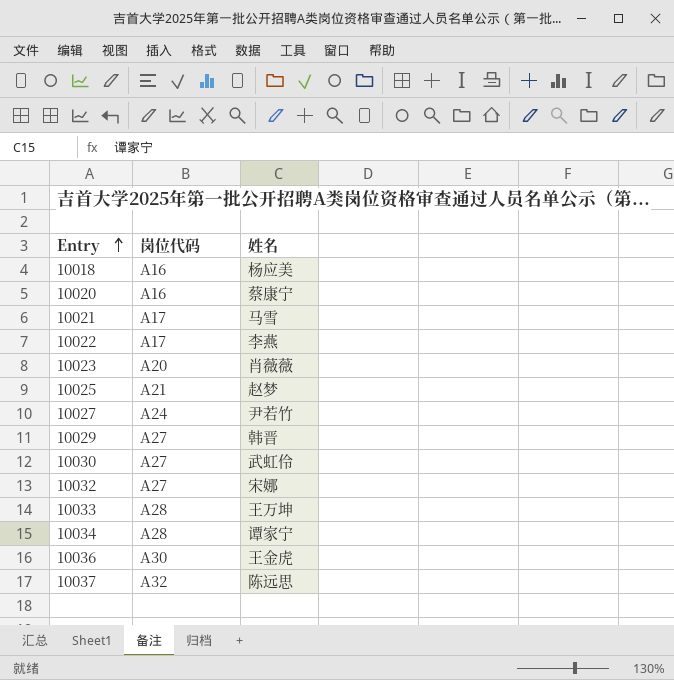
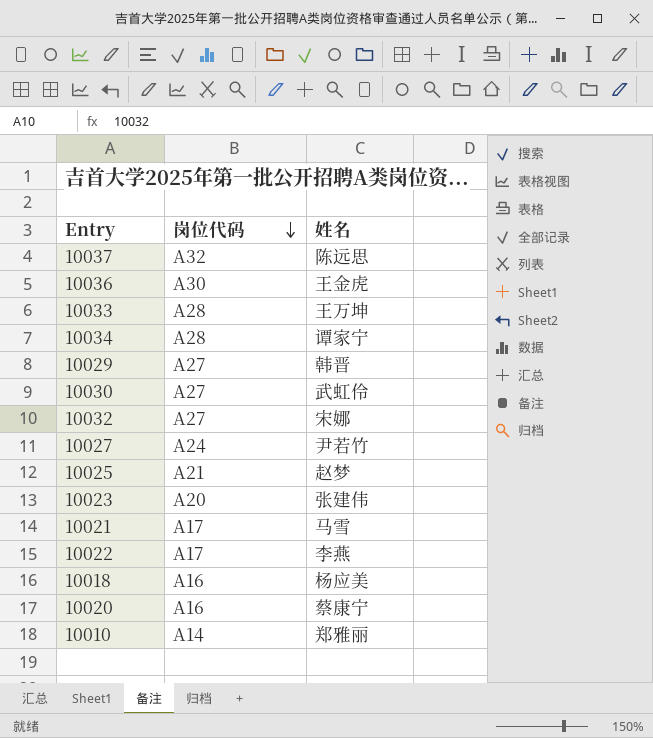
row order: Entry ascending -> 岗位代码 descending
10023 | 姓名: 肖薇薇 -> 张建伟
row 10010: none -> A14 | 郑雅丽

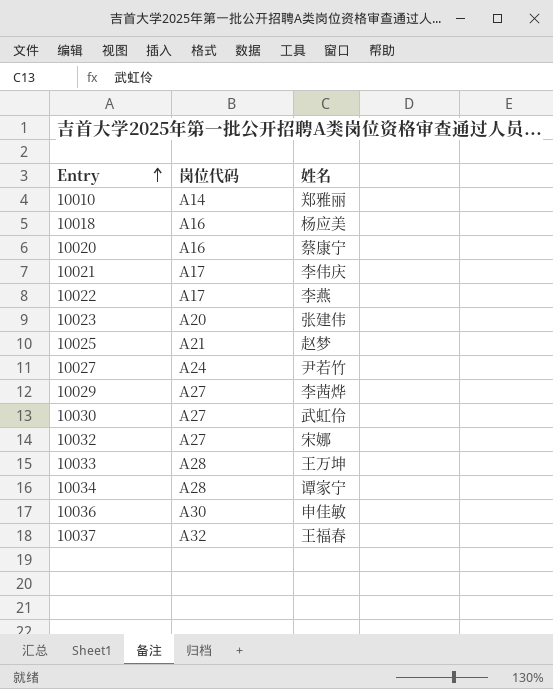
row order: 岗位代码 descending -> Entry ascending
10021 | 姓名: 马雪 -> 李伟庆
10029 | 姓名: 韩晋 -> 李茜烨
10036 | 姓名: 王金虎 -> 申佳敏
10037 | 姓名: 陈远思 -> 王福春

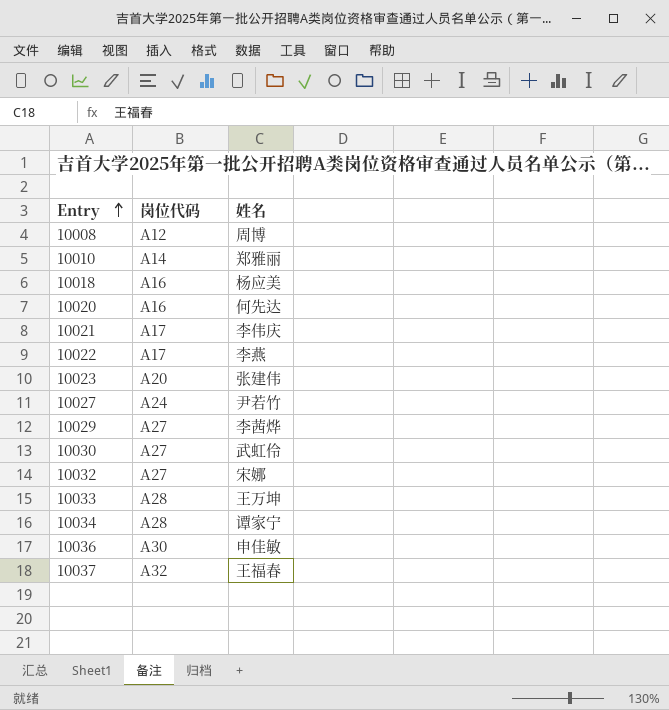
row 10025: A21 | 赵梦 -> none
row 10008: none -> A12 | 周博
10020 | 姓名: 蔡康宁 -> 何先达

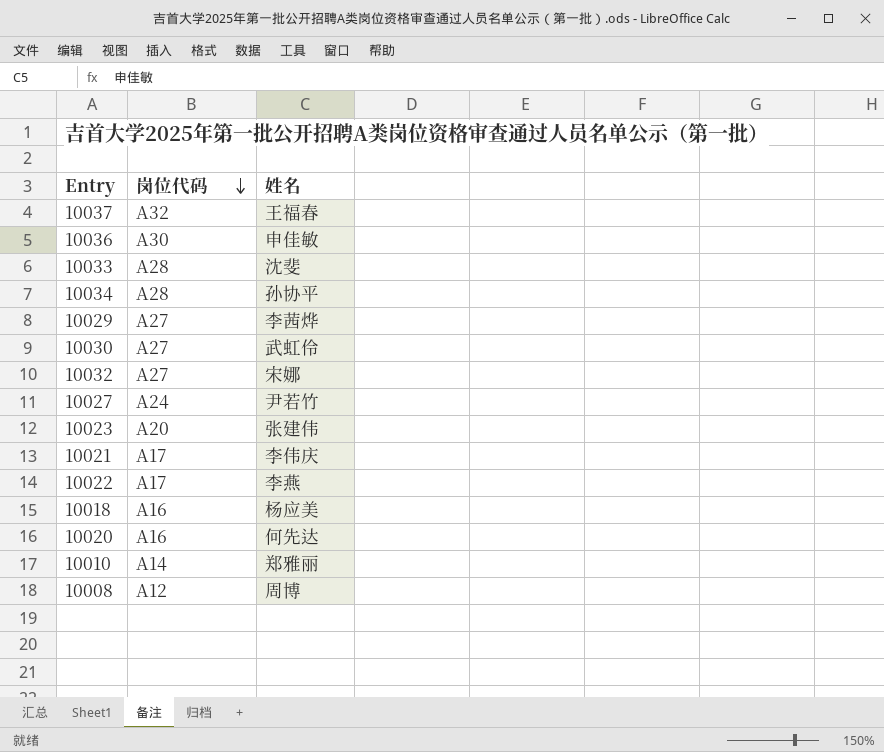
row order: Entry ascending -> 岗位代码 descending
10033 | 姓名: 王万坤 -> 沈斐
10034 | 姓名: 谭家宁 -> 孙协平

